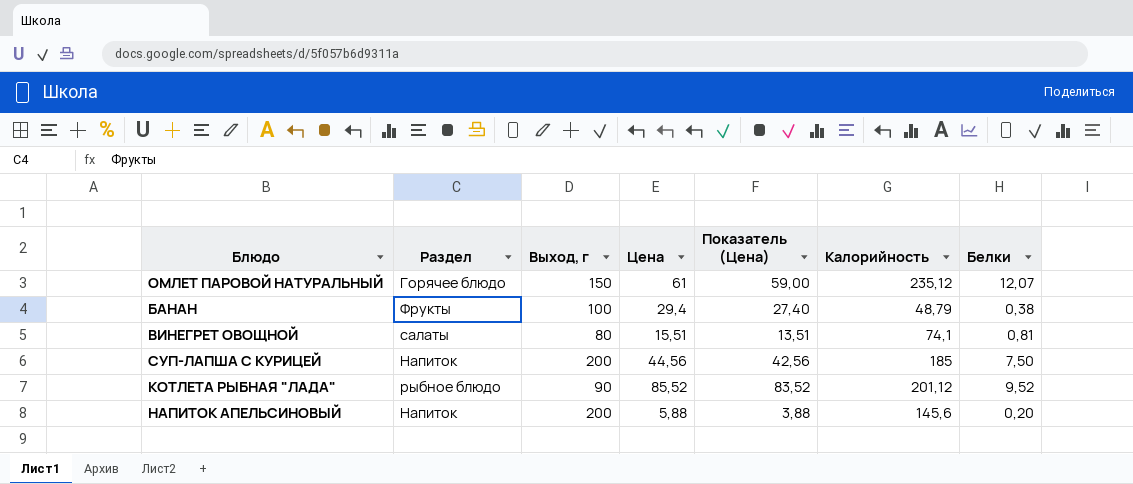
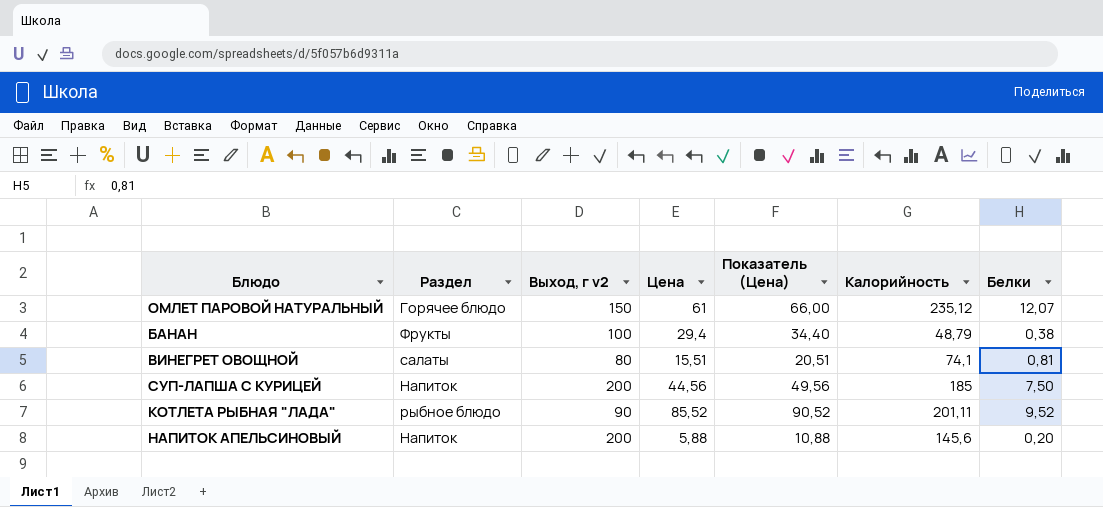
column name: Выход, г -> Выход, г v2
column Показатель (Цена) | formula: [Цена] - 2 -> [Цена] + 5
КОТЛЕТА РЫБНАЯ "ЛАДА" | Калорийность: 201,12 -> 201,11

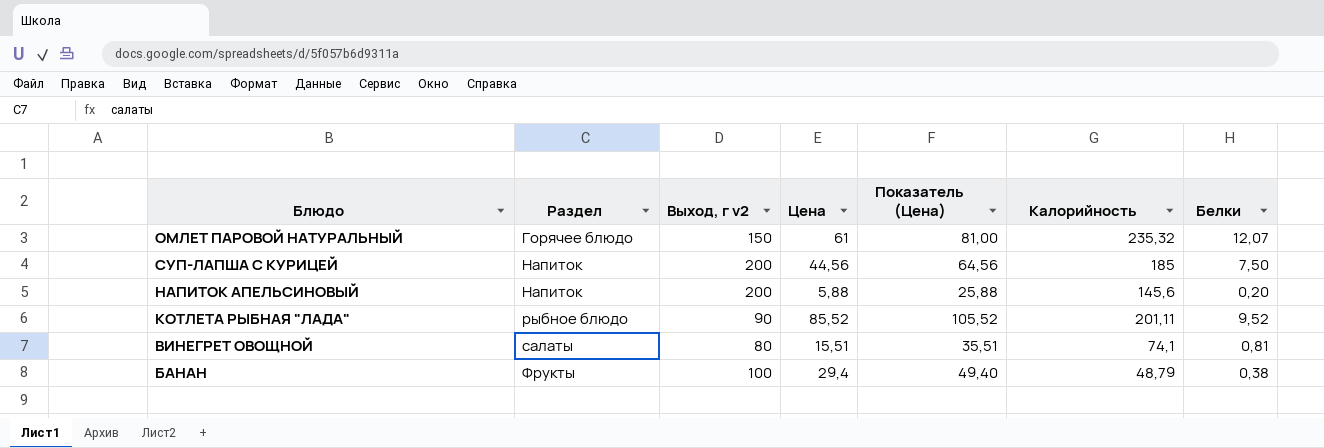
row order: none -> Раздел ascending
column Показатель (Цена) | formula: [Цена] + 5 -> [Цена] + 20
ОМЛЕТ ПАРОВОЙ НАТУРАЛЬНЫЙ | Калорийность: 235,12 -> 235,32

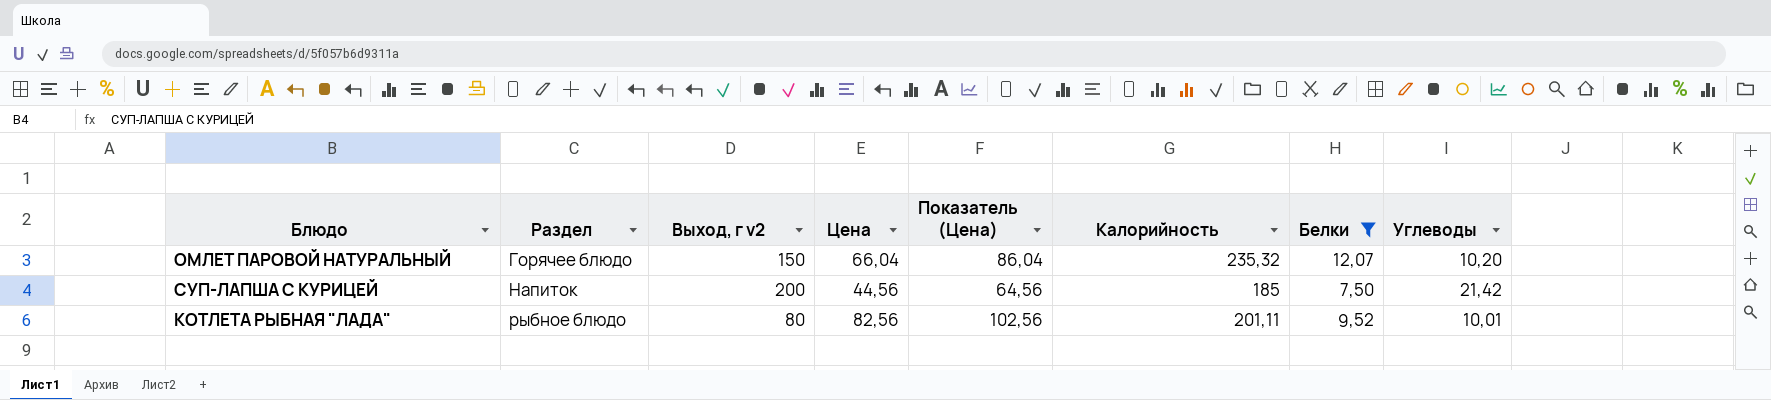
filter: none -> Белки >= 7,50
column Углеводы | position: none -> 8
ОМЛЕТ ПАРОВОЙ НАТУРАЛЬНЫЙ | Цена: 61 -> 66,04
ОМЛЕТ ПАРОВОЙ НАТУРАЛЬНЫЙ | Показатель (Цена): 81,00 -> 86,04
КОТЛЕТА РЫБНАЯ "ЛАДА" | Выход, г v2: 90 -> 80
КОТЛЕТА РЫБНАЯ "ЛАДА" | Цена: 85,52 -> 82,56
КОТЛЕТА РЫБНАЯ "ЛАДА" | Показатель (Цена): 105,52 -> 102,56

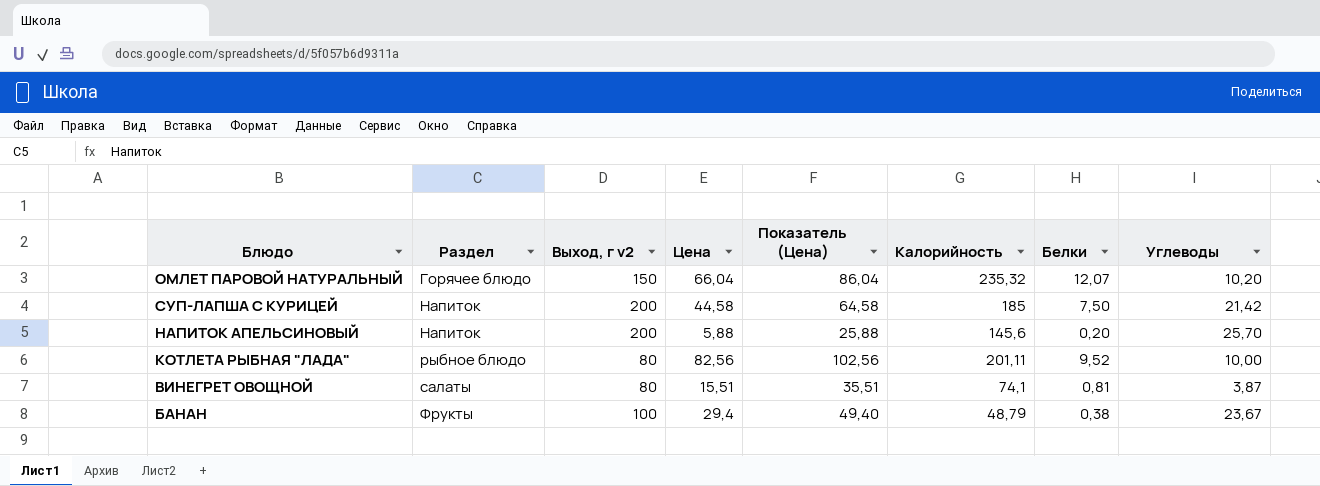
filter: Белки >= 7,50 -> none
СУП-ЛАПША С КУРИЦЕЙ | Цена: 44,56 -> 44,58
СУП-ЛАПША С КУРИЦЕЙ | Показатель (Цена): 64,56 -> 64,58
КОТЛЕТА РЫБНАЯ "ЛАДА" | Углеводы: 10,01 -> 10,00

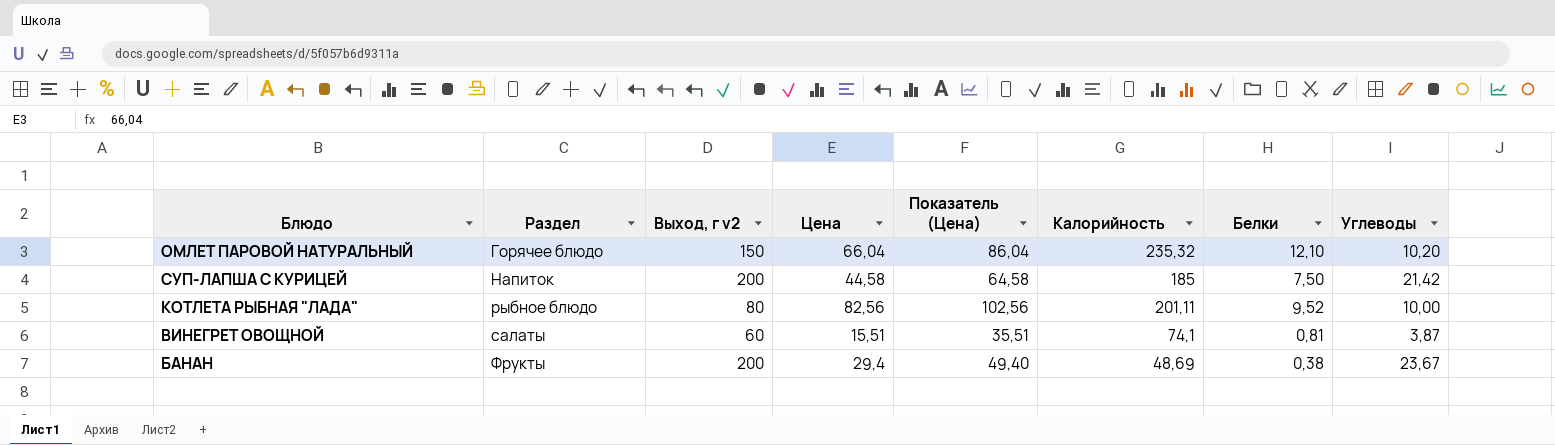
row НАПИТОК АПЕЛЬСИНОВЫЙ: Напиток | 200 | 5,88 | 25,88 | 145,6 | 0,20 | 25,70 -> none
ОМЛЕТ ПАРОВОЙ НАТУРАЛЬНЫЙ | Белки: 12,07 -> 12,10
ВИНЕГРЕТ ОВОЩНОЙ | Выход, г v2: 80 -> 60
БАНАН | Выход, г v2: 100 -> 200
БАНАН | Калорийность: 48,79 -> 48,69

